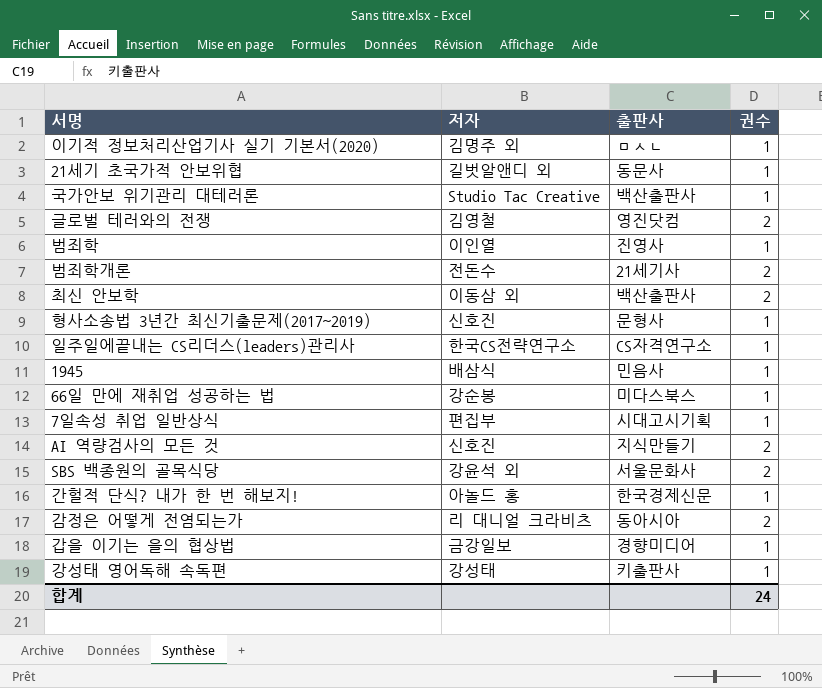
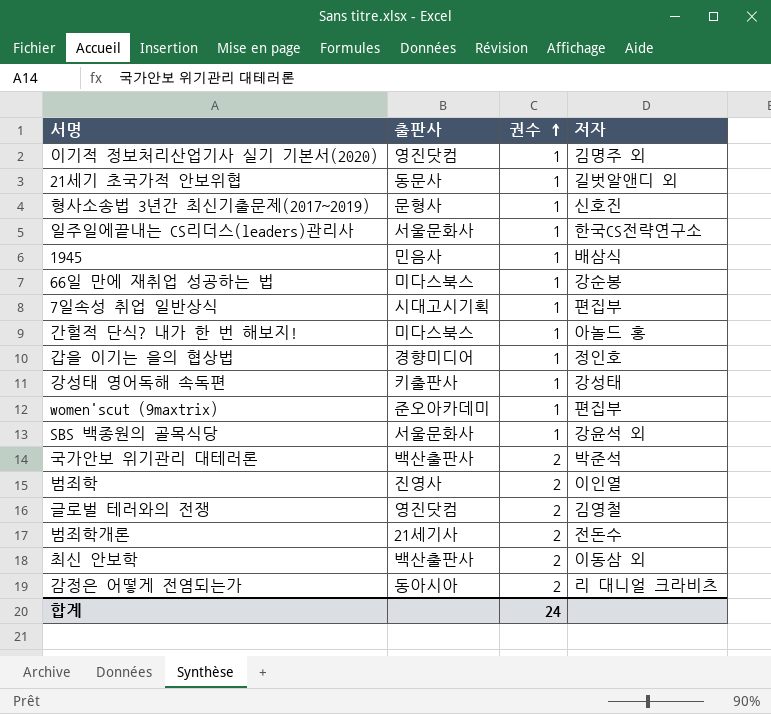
row order: none -> 권수 ascending
column 저자 | position: 2 -> 4
row AI 역량검사의 모든 것: 신호진 | 지식만들기 | 2 -> none
이기적 정보처리산업기사 실기 기본서(2020) | 출판사: ㅁㅅㄴ -> 영진닷컴
일주일에끝내는 CS리더스(leaders)관리사 | 출판사: CS자격연구소 -> 서울문화사
간헐적 단식? 내가 한 번 해보지! | 출판사: 한국경제신문 -> 미다스북스
갑을 이기는 을의 협상법 | 저자: 금강일보 -> 정인호
row women'scut (9maxtrix): none -> 준오아카데미 | 1 | 편집부
SBS 백종원의 골목식당 | 권수: 2 -> 1
국가안보 위기관리 대테러론 | 권수: 1 -> 2
국가안보 위기관리 대테러론 | 저자: Studio Tac Creative -> 박준석
범죄학 | 권수: 1 -> 2

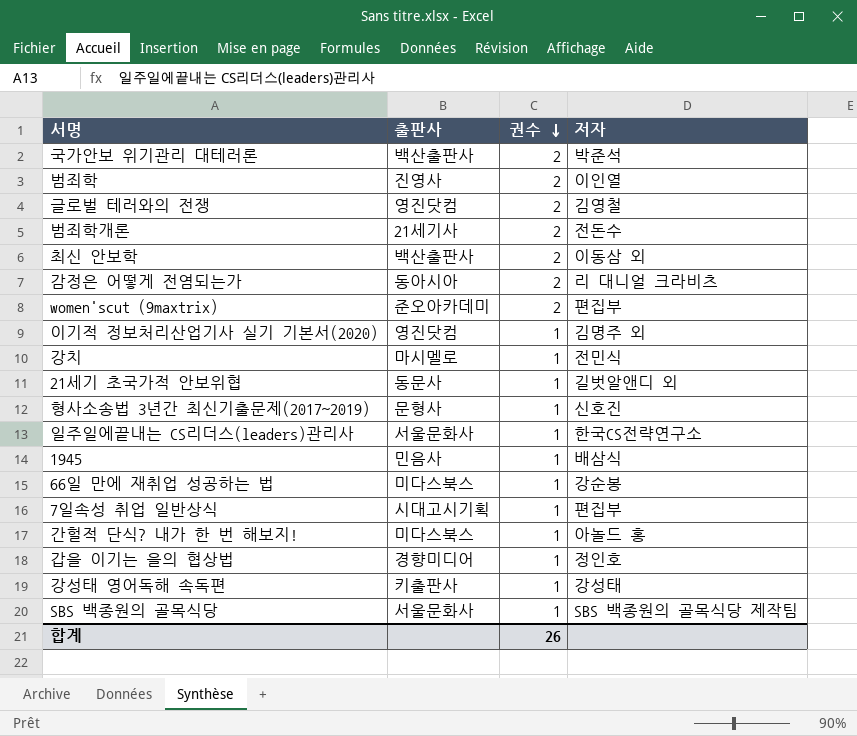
row order: 권수 ascending -> 권수 descending
women'scut (9maxtrix) | 권수: 1 -> 2
row 강치: none -> 마시멜로 | 1 | 전민식
SBS 백종원의 골목식당 | 저자: 강윤석 외 -> SBS 백종원의 골목식당 제작팀
합계 | 권수: 24 -> 26

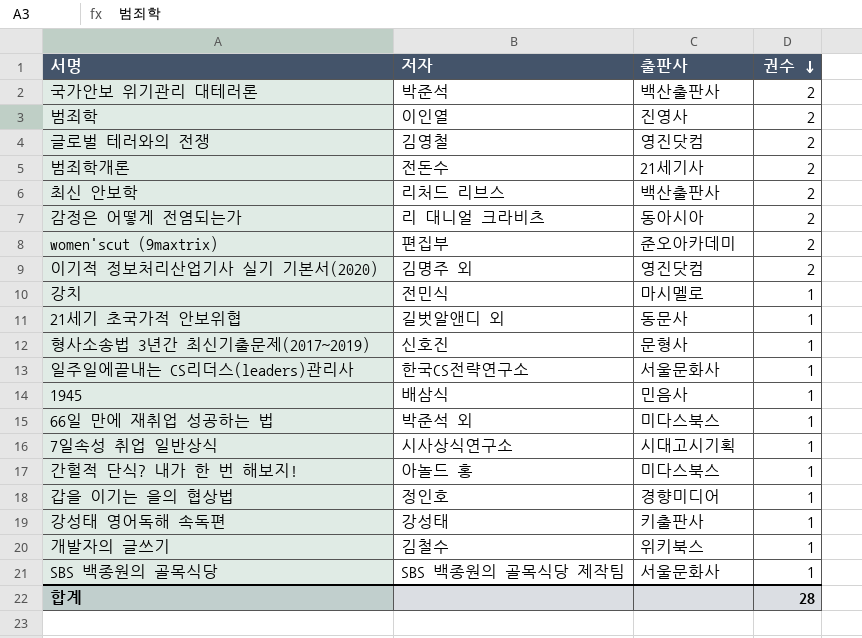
column 저자 | position: 4 -> 2
최신 안보학 | 저자: 이동삼 외 -> 리처드 리브스
이기적 정보처리산업기사 실기 기본서(2020) | 권수: 1 -> 2
66일 만에 재취업 성공하는 법 | 저자: 강순봉 -> 박준석 외
7일속성 취업 일반상식 | 저자: 편집부 -> 시사상식연구소
row 개발자의 글쓰기: none -> 김철수 | 위키북스 | 1
합계 | 권수: 26 -> 28

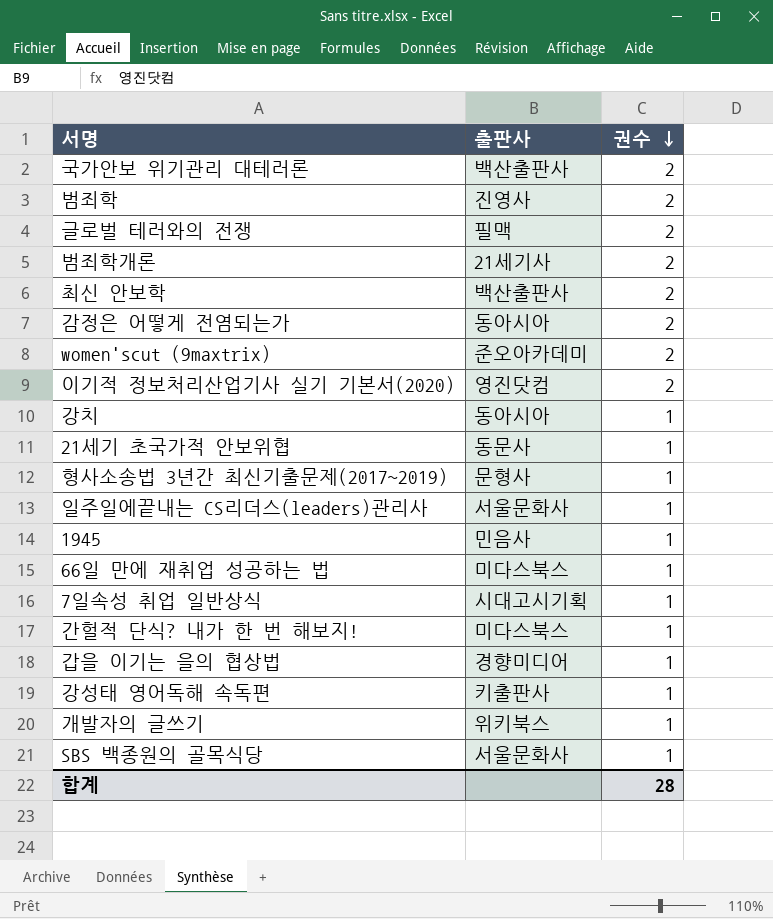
column 저자 | position: 2 -> none
글로벌 테러와의 전쟁 | 출판사: 영진닷컴 -> 필맥
강치 | 출판사: 마시멜로 -> 동아시아

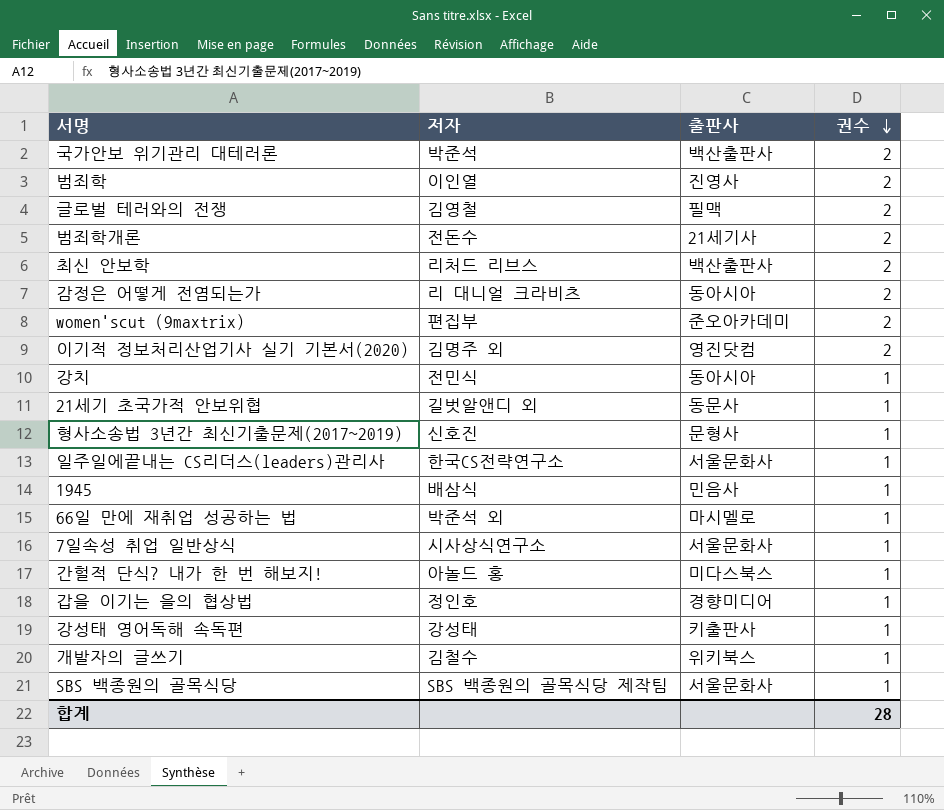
column 저자 | position: none -> 2
66일 만에 재취업 성공하는 법 | 출판사: 미다스북스 -> 마시멜로
7일속성 취업 일반상식 | 출판사: 시대고시기획 -> 서울문화사

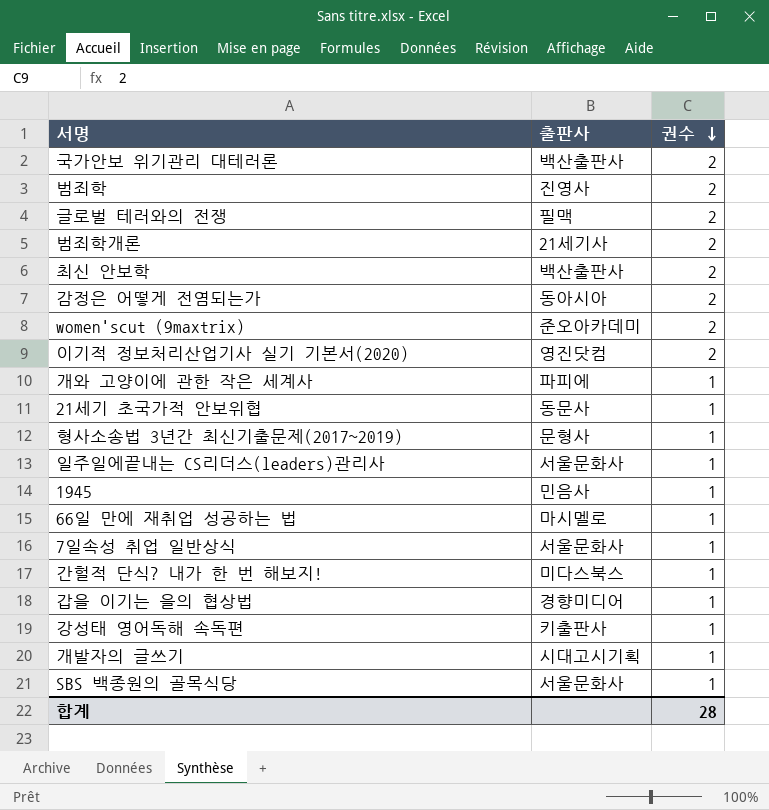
column 저자 | position: 2 -> none
row 강치: 전민식 | 동아시아 | 1 -> none
row 개와 고양이에 관한 작은 세계사: none -> 파피에 | 1
개발자의 글쓰기 | 출판사: 위키북스 -> 시대고시기획

